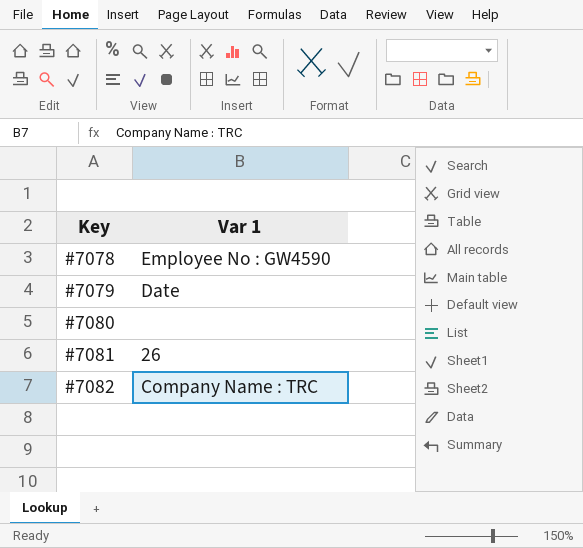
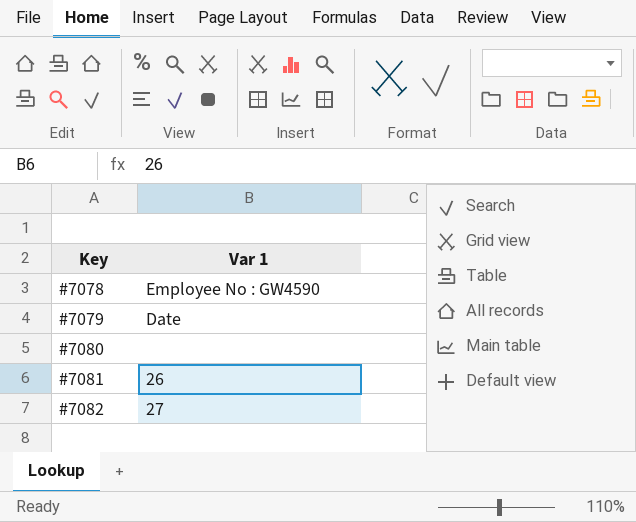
#7082 | Var 1: Company Name : TRC -> 27

